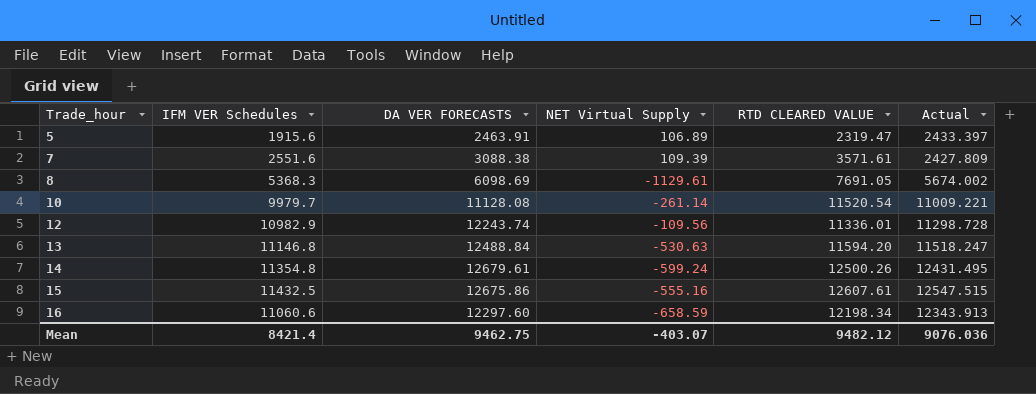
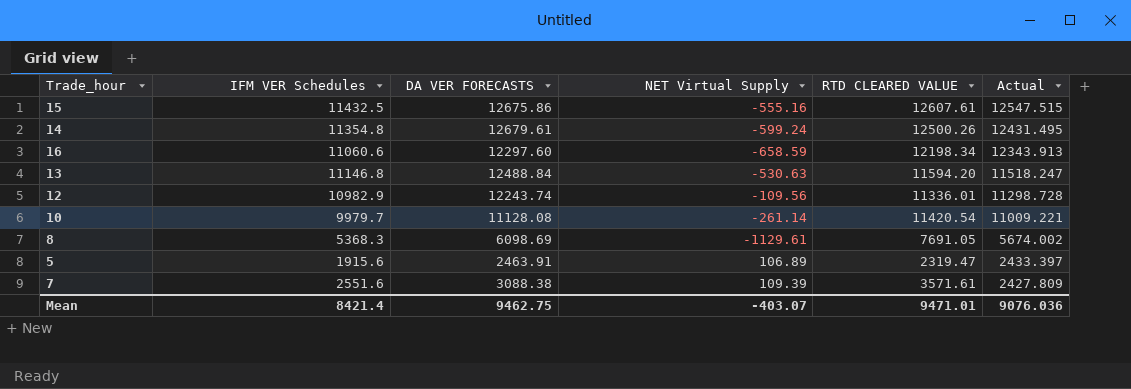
row order: Trade_hour ascending -> Actual descending
10 | RTD CLEARED VALUE: 11520.54 -> 11420.54
Mean | RTD CLEARED VALUE: 9482.12 -> 9471.01

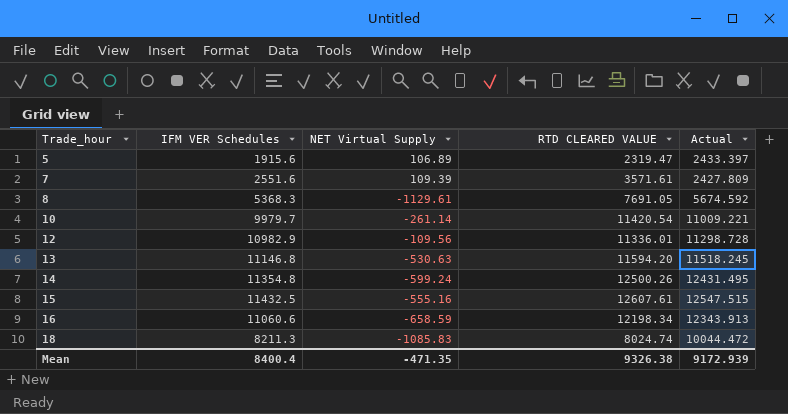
row order: Actual descending -> Trade_hour ascending
column DA VER FORECASTS | position: 3 -> none
8 | Actual: 5674.002 -> 5674.592
13 | Actual: 11518.247 -> 11518.245
row 18: none -> 8211.3 | -1085.83 | 8024.74 | 10044.472
Mean | IFM VER Schedules: 8421.4 -> 8400.4
Mean | NET Virtual Supply: -403.07 -> -471.35
Mean | RTD CLEARED VALUE: 9471.01 -> 9326.38
Mean | Actual: 9076.036 -> 9172.939

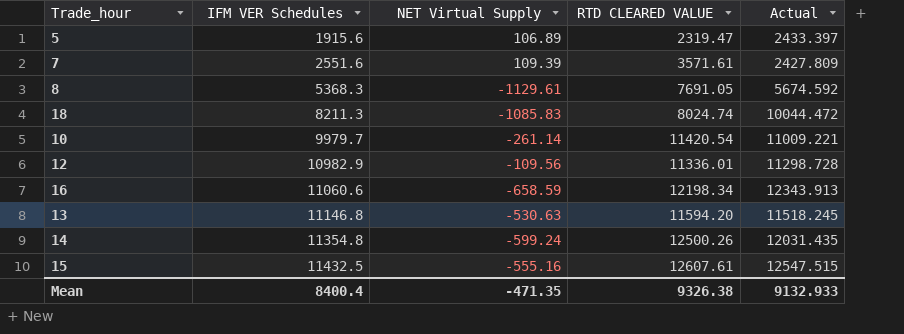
row order: Trade_hour ascending -> IFM VER Schedules ascending
14 | Actual: 12431.495 -> 12031.435
Mean | Actual: 9172.939 -> 9132.933

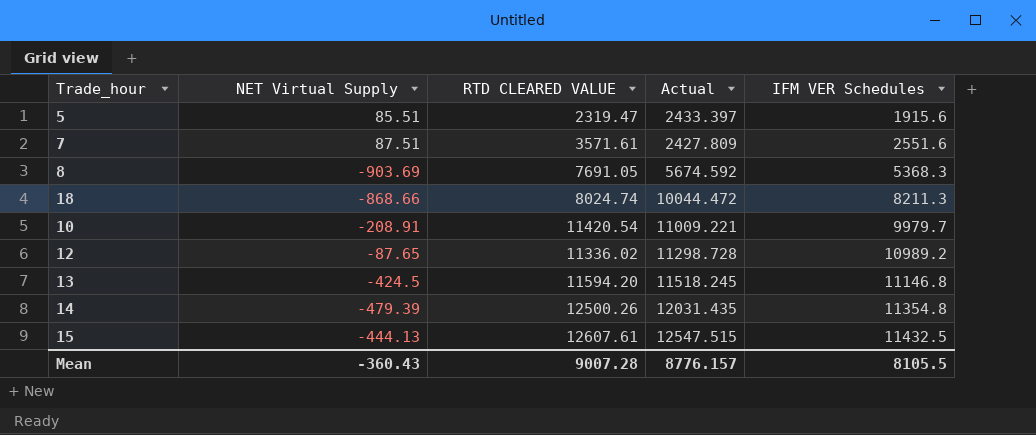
column IFM VER Schedules | position: 2 -> 5
row 16: 11060.6 | -658.59 | 12198.34 | 12343.913 -> none
5 | NET Virtual Supply: 106.89 -> 85.51
7 | NET Virtual Supply: 109.39 -> 87.51
8 | NET Virtual Supply: -1129.61 -> -903.69
18 | NET Virtual Supply: -1085.83 -> -868.66
10 | NET Virtual Supply: -261.14 -> -208.91
12 | NET Virtual Supply: -109.56 -> -87.65
12 | RTD CLEARED VALUE: 11336.01 -> 11336.02
12 | IFM VER Schedules: 10982.9 -> 10989.2
13 | NET Virtual Supply: -530.63 -> -424.5
14 | NET Virtual Supply: -599.24 -> -479.39
15 | NET Virtual Supply: -555.16 -> -444.13
Mean | NET Virtual Supply: -471.35 -> -360.43
Mean | RTD CLEARED VALUE: 9326.38 -> 9007.28
Mean | Actual: 9132.933 -> 8776.157
Mean | IFM VER Schedules: 8400.4 -> 8105.5

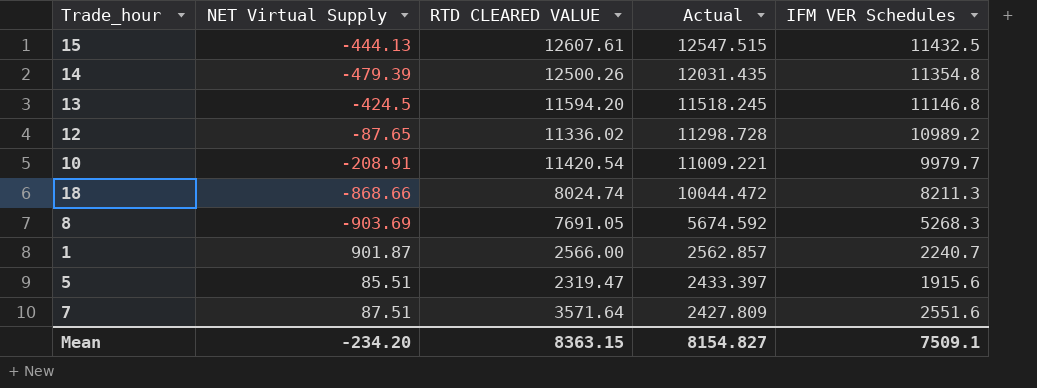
row order: IFM VER Schedules ascending -> Actual descending
8 | IFM VER Schedules: 5368.3 -> 5268.3
row 1: none -> 901.87 | 2566.00 | 2562.857 | 2240.7
7 | RTD CLEARED VALUE: 3571.61 -> 3571.64
Mean | NET Virtual Supply: -360.43 -> -234.20
Mean | RTD CLEARED VALUE: 9007.28 -> 8363.15
Mean | Actual: 8776.157 -> 8154.827
Mean | IFM VER Schedules: 8105.5 -> 7509.1

